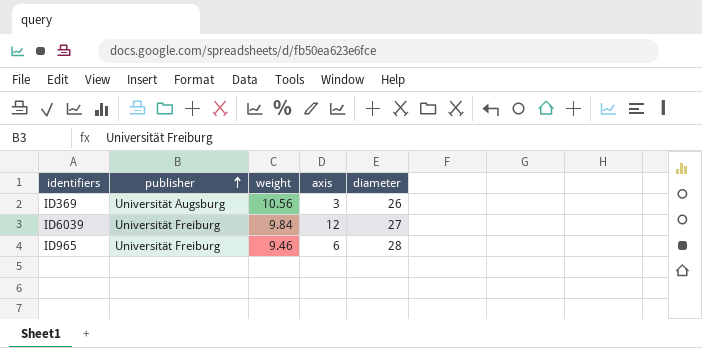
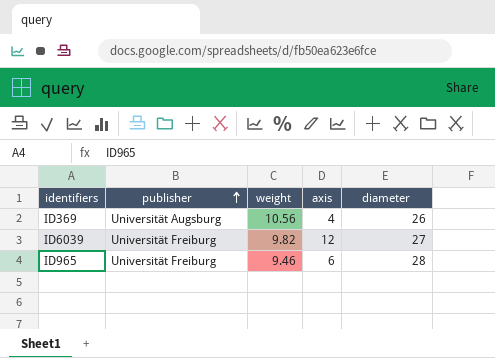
ID369 | axis: 3 -> 4
ID6039 | weight: 9.84 -> 9.82

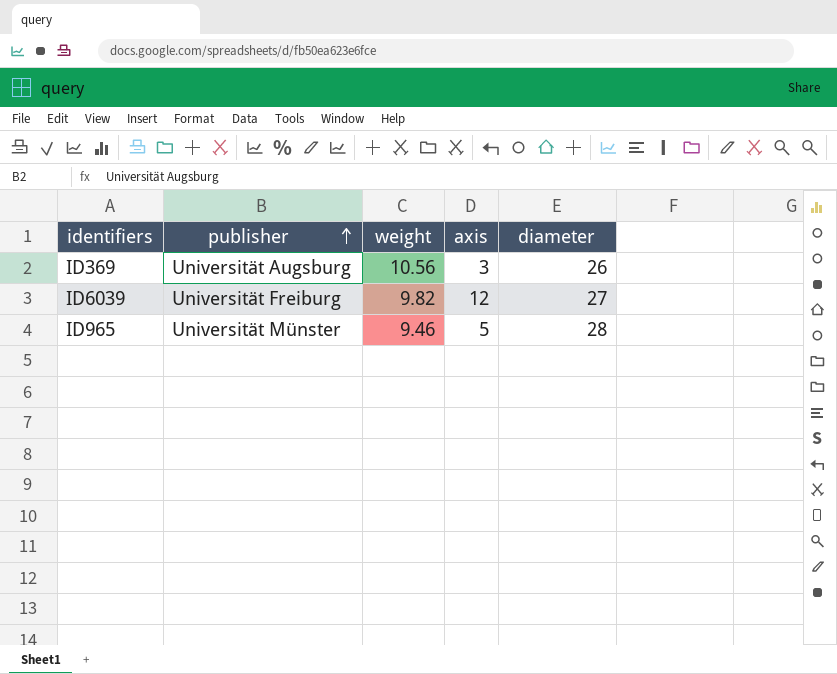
ID369 | axis: 4 -> 3
ID965 | publisher: Universität Freiburg -> Universität Münster
ID965 | axis: 6 -> 5

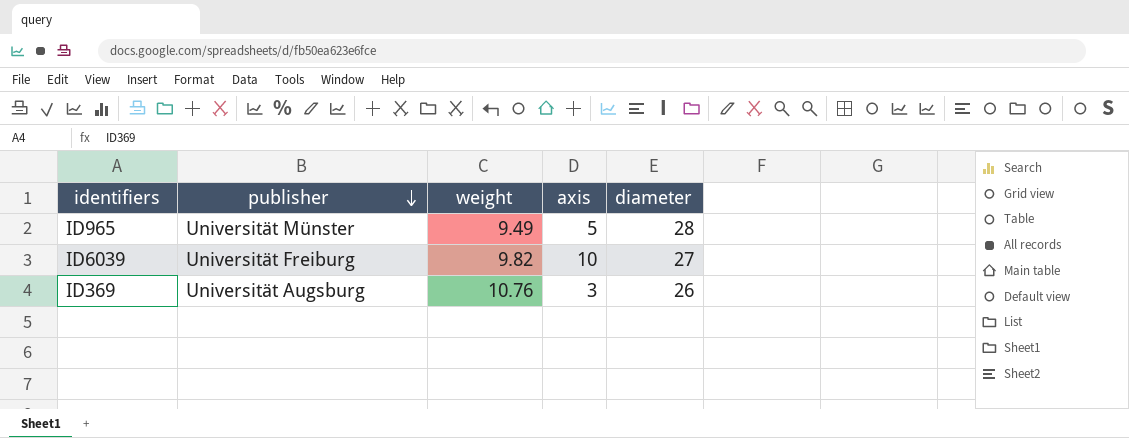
row order: publisher ascending -> publisher descending
ID965 | weight: 9.46 -> 9.49
ID6039 | axis: 12 -> 10
ID369 | weight: 10.56 -> 10.76

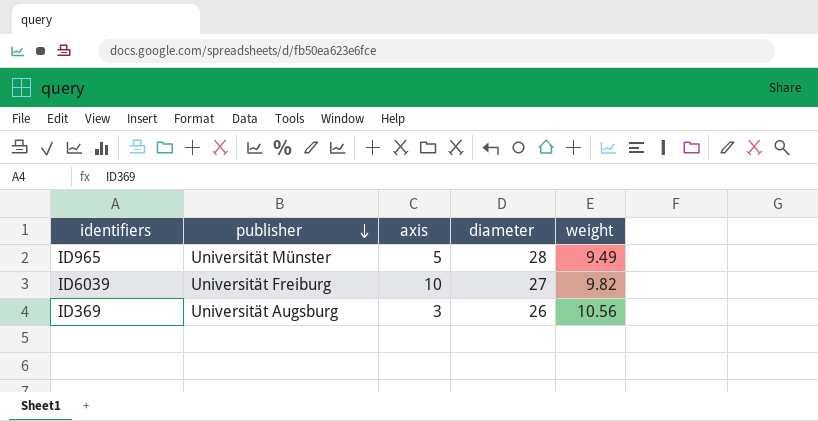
column weight | position: 3 -> 5
ID369 | weight: 10.76 -> 10.56

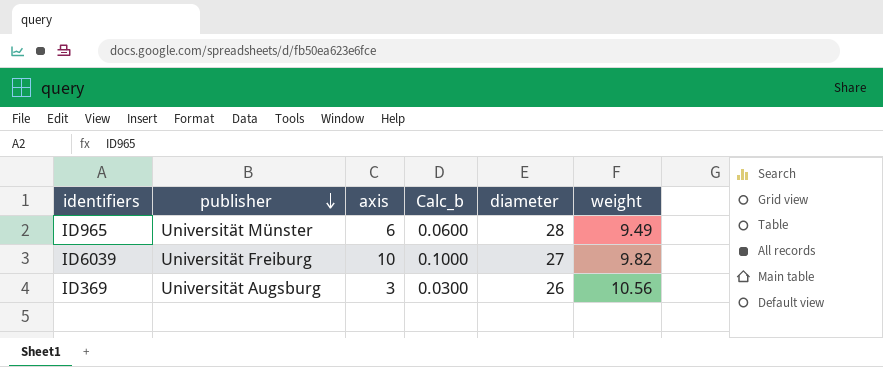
column Calc_b | formula: none -> [axis] * 0.01
ID965 | axis: 5 -> 6

